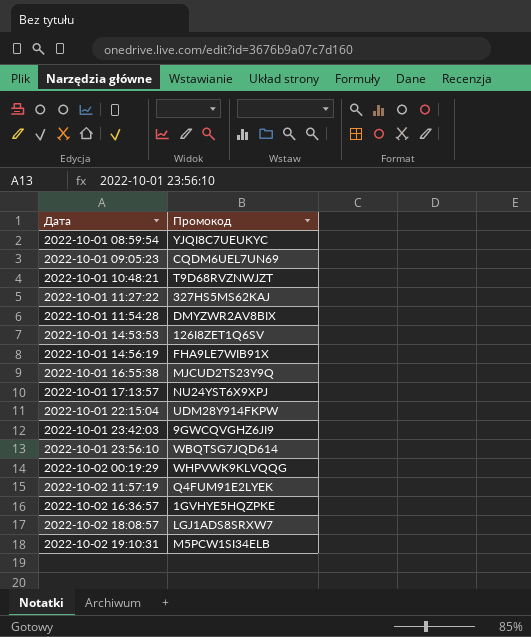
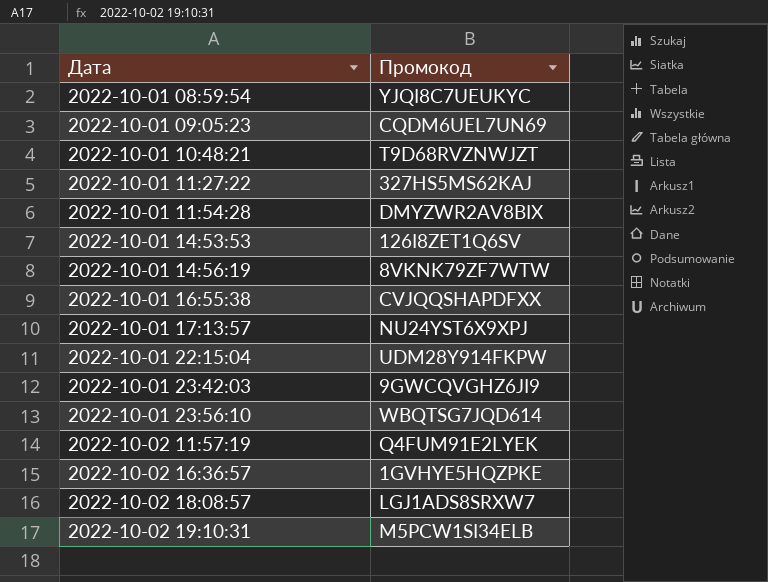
row 2022-10-02 00:19:29: WHPVWK9KLVQQG -> none
2022-10-01 14:56:19 | Промокод: FHA9LE7WIB91X -> 8VKNK79ZF7WTW
2022-10-01 16:55:38 | Промокод: MJCUD2TS23Y9Q -> CVJQQSHAPDFXX

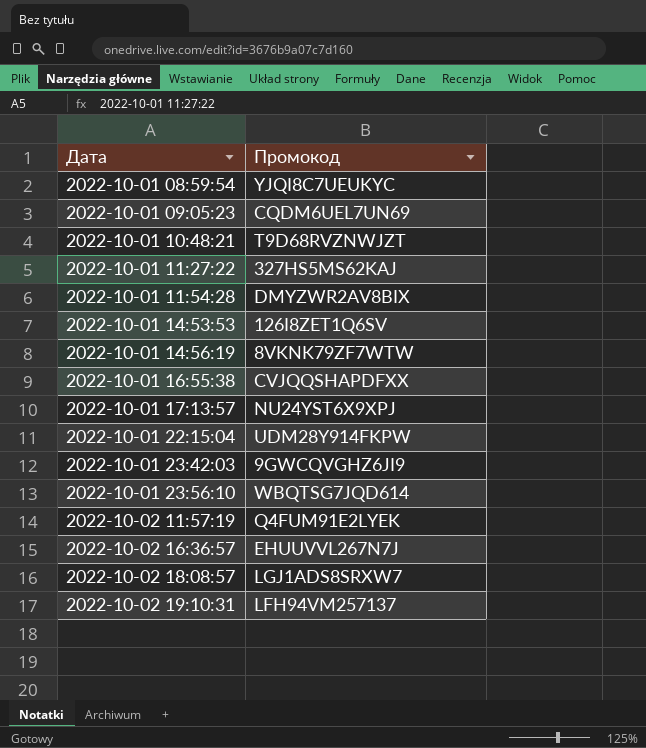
2022-10-02 16:36:57 | Промокод: 1GVHYE5HQZPKE -> EHUUVVL267N7J
2022-10-02 19:10:31 | Промокод: M5PCW1SI34ELB -> LFH94VM257137

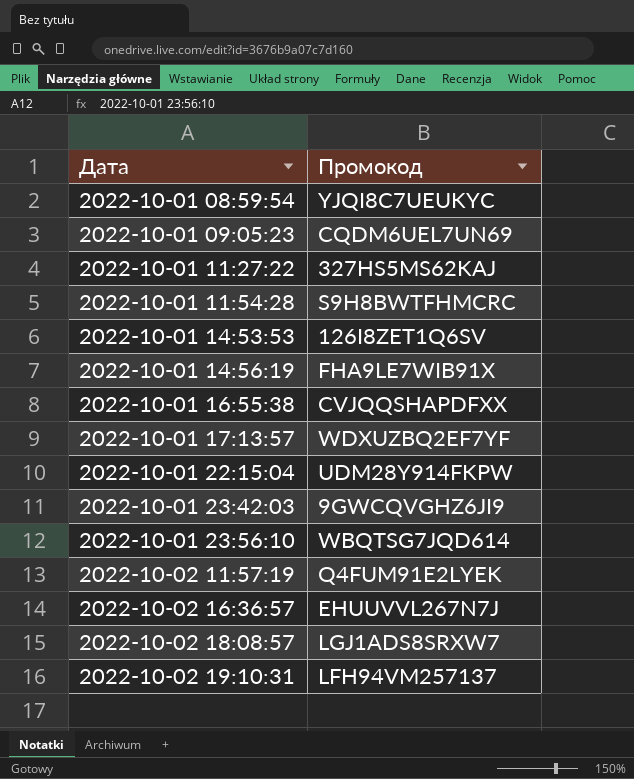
row 2022-10-01 10:48:21: T9D68RVZNWJZT -> none
2022-10-01 11:54:28 | Промокод: DMYZWR2AV8BIX -> S9H8BWTFHMCRC
2022-10-01 14:56:19 | Промокод: 8VKNK79ZF7WTW -> FHA9LE7WIB91X
2022-10-01 17:13:57 | Промокод: NU24YST6X9XPJ -> WDXUZBQ2EF7YF

